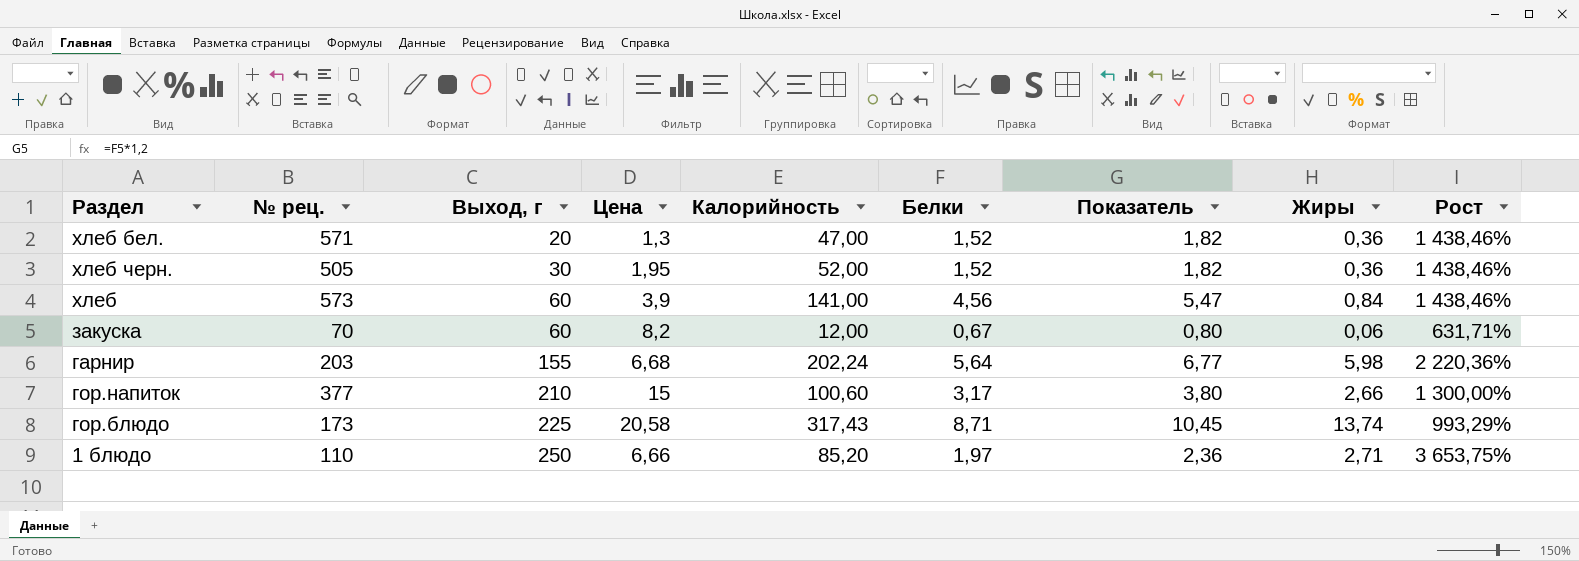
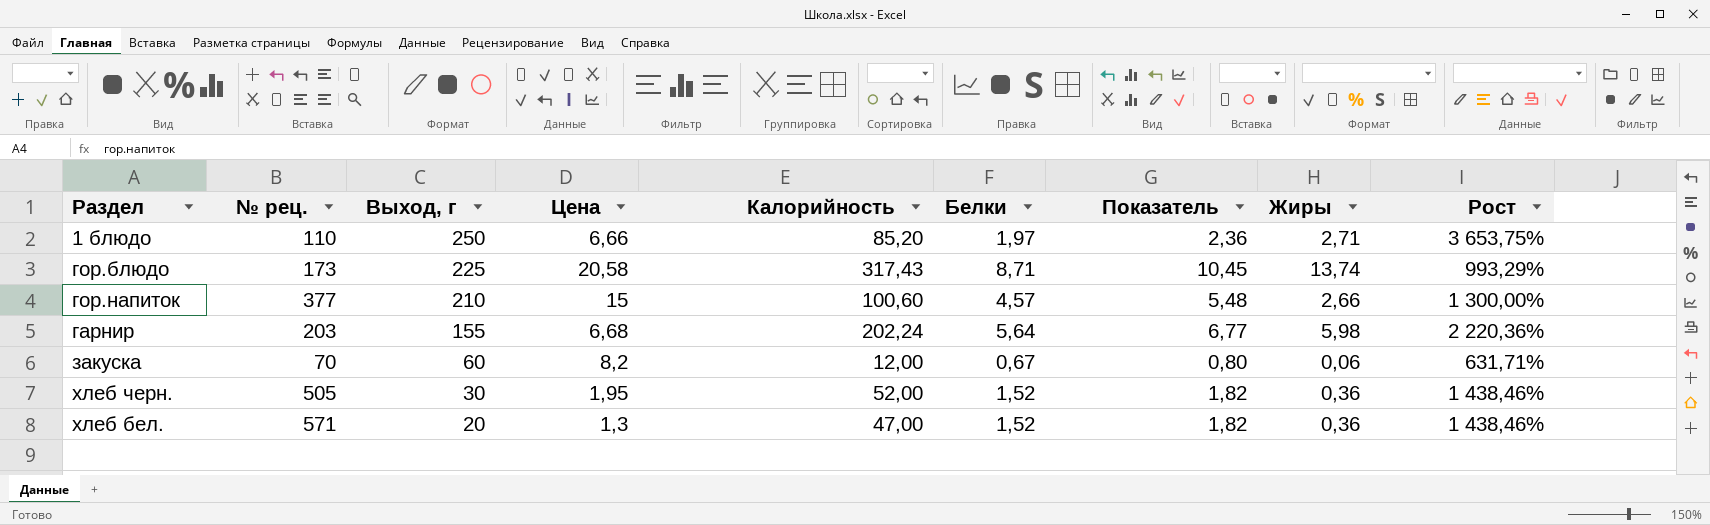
row order: Выход, г ascending -> Выход, г descending
row хлеб: 573 | 60 | 3,9 | 141,00 | 4,56 | 5,47 | 0,84 | 1 438,46% -> none
гор.напиток | Белки: 3,17 -> 4,57
гор.напиток | Показатель: 3,80 -> 5,48

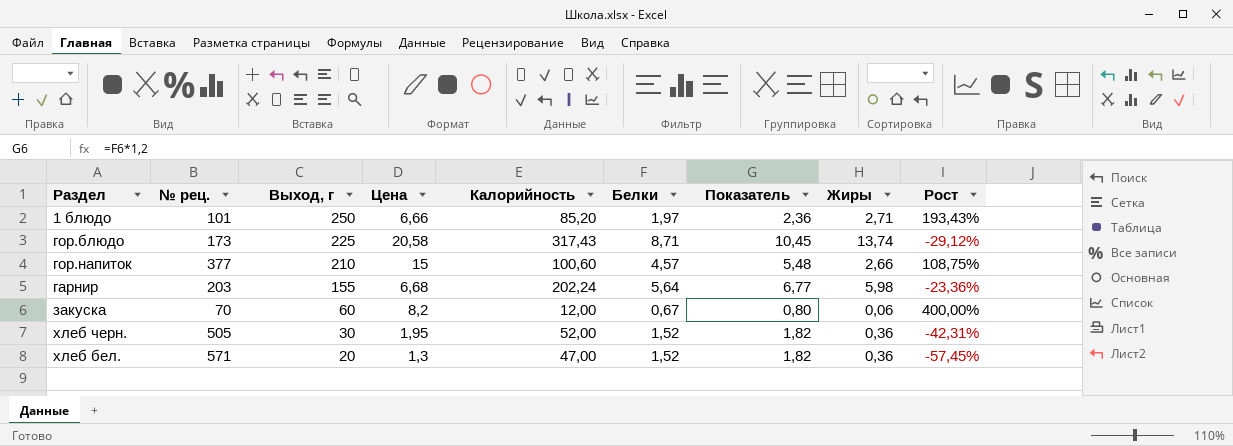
column Рост | formula: ([Выход, г] - [Цена]) / [Цена] -> ([Выход, г] - [Калорийность]) / [Калорийность]
1 блюдо | № рец.: 110 -> 101

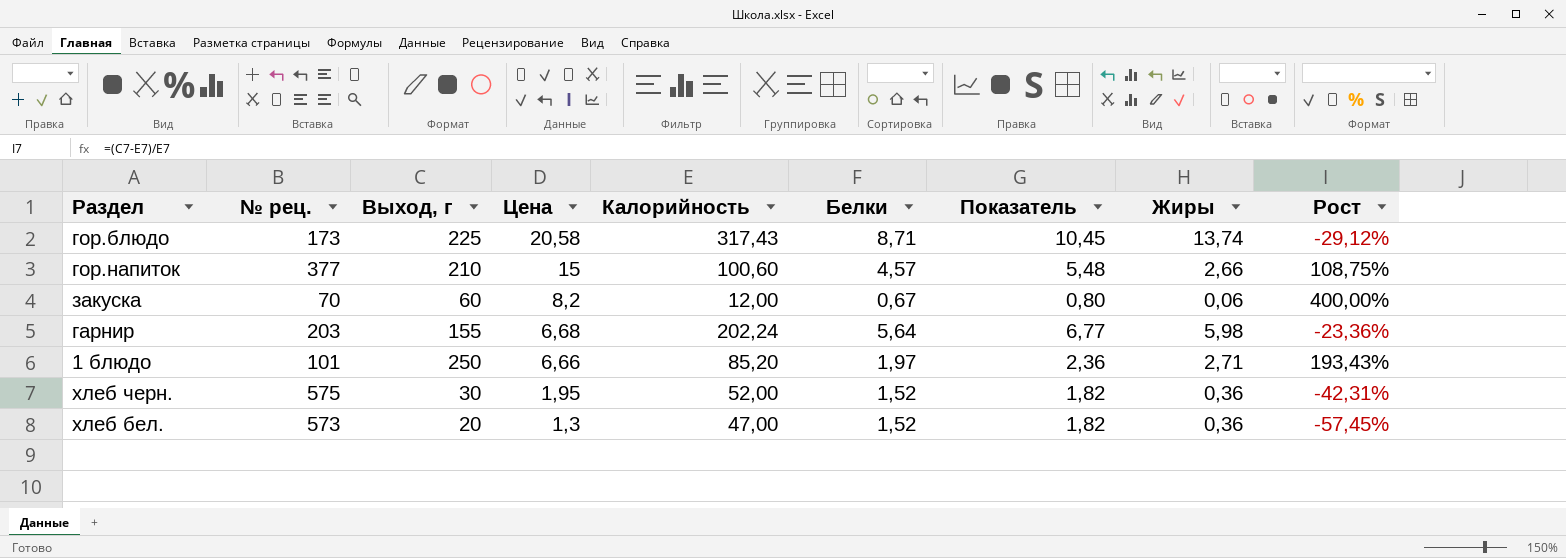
row order: Выход, г descending -> Цена descending
хлеб черн. | № рец.: 505 -> 575
хлеб бел. | № рец.: 571 -> 573

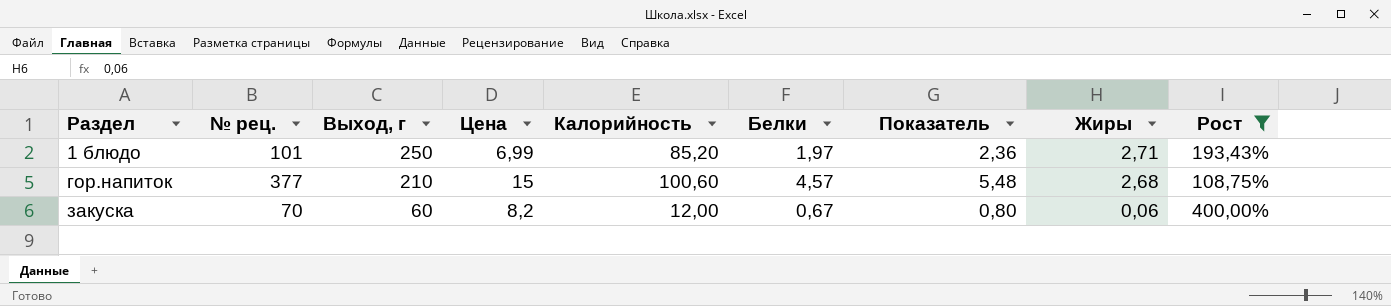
filter: none -> Рост >= 108,75%
row order: Цена descending -> Раздел ascending
1 блюдо | Цена: 6,66 -> 6,99
гор.напиток | Жиры: 2,66 -> 2,68

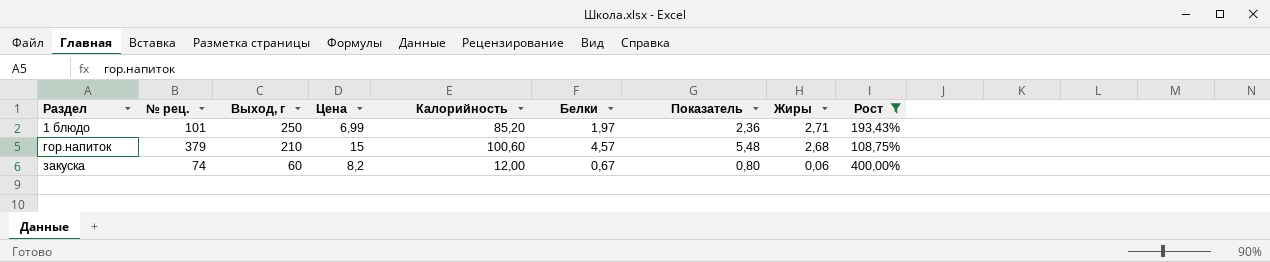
гор.напиток | № рец.: 377 -> 379
закуска | № рец.: 70 -> 74

